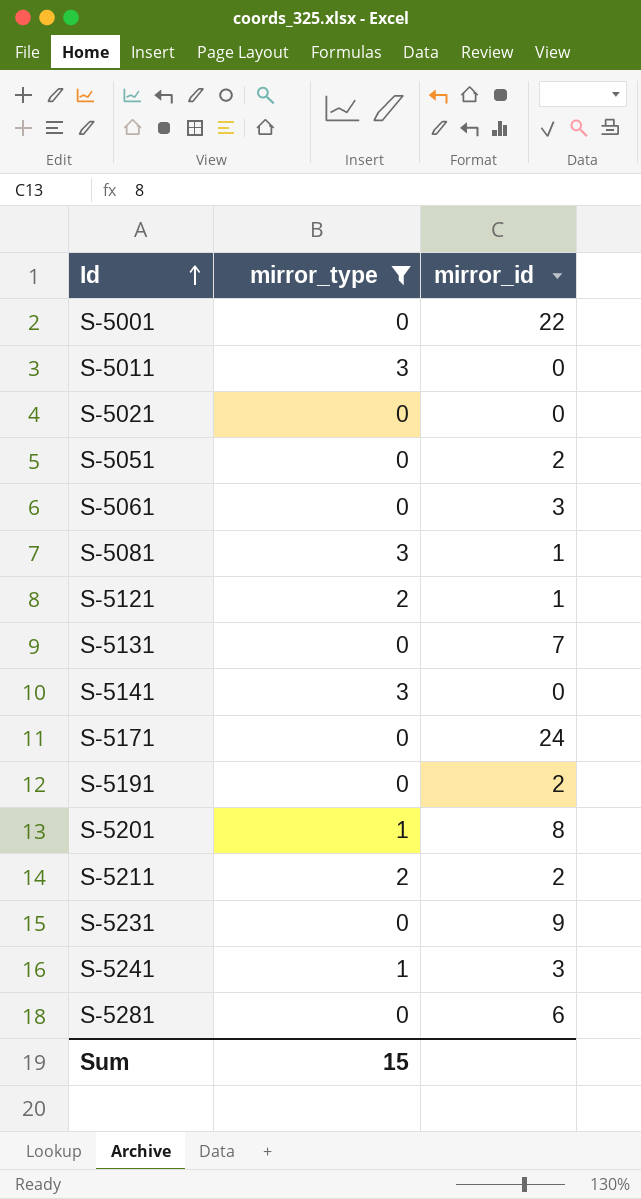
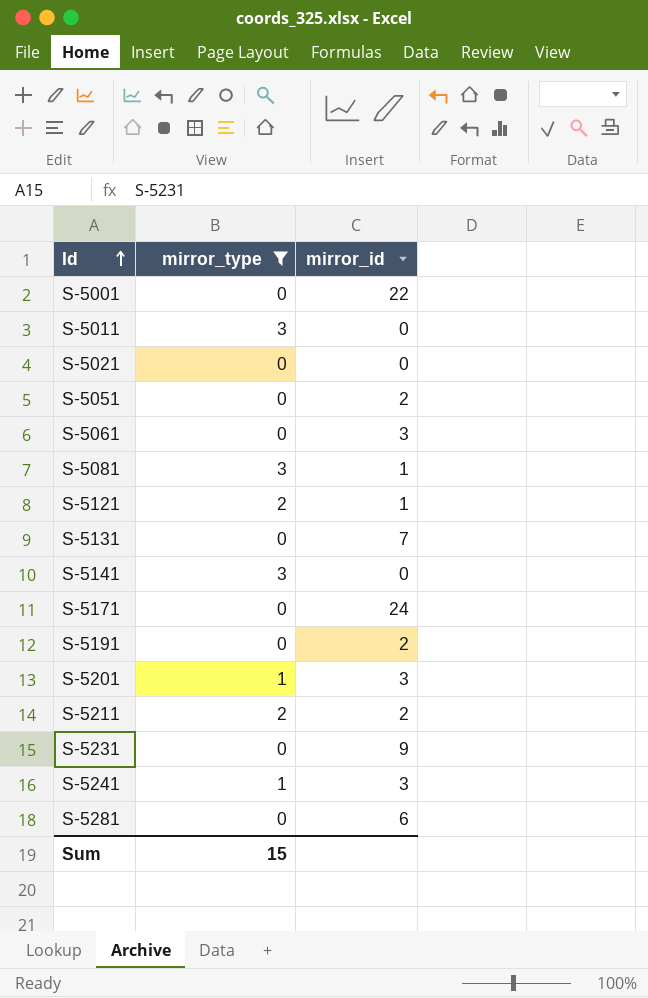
S-5201 | mirror_id: 8 -> 3

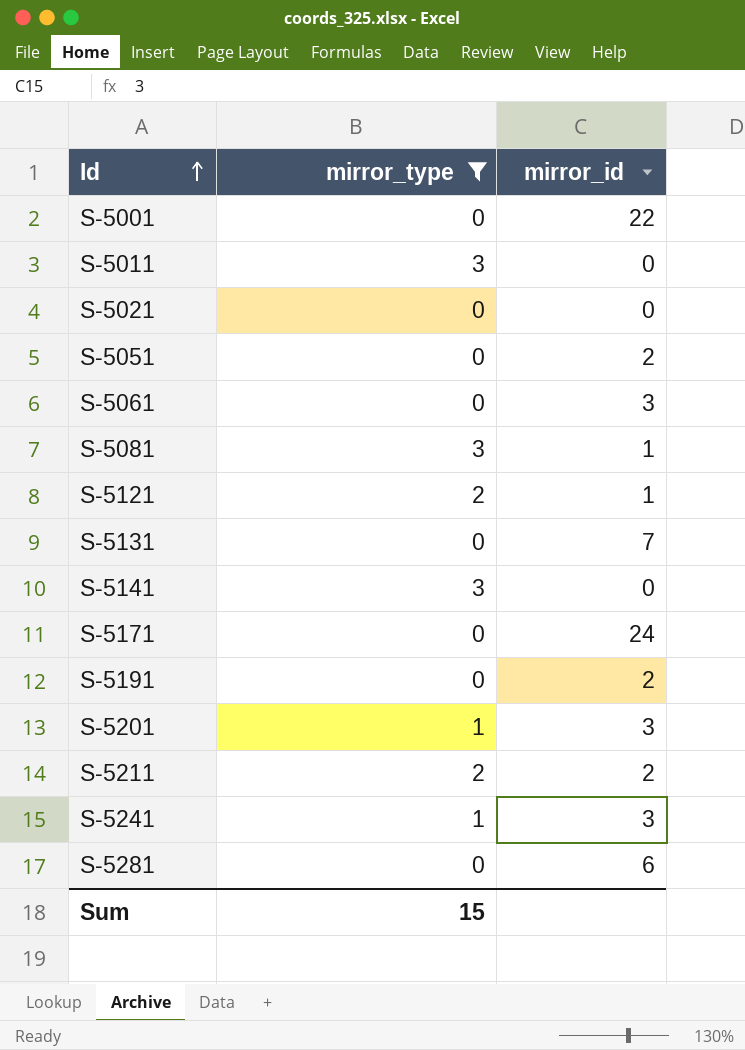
row S-5231: 0 | 9 -> none

